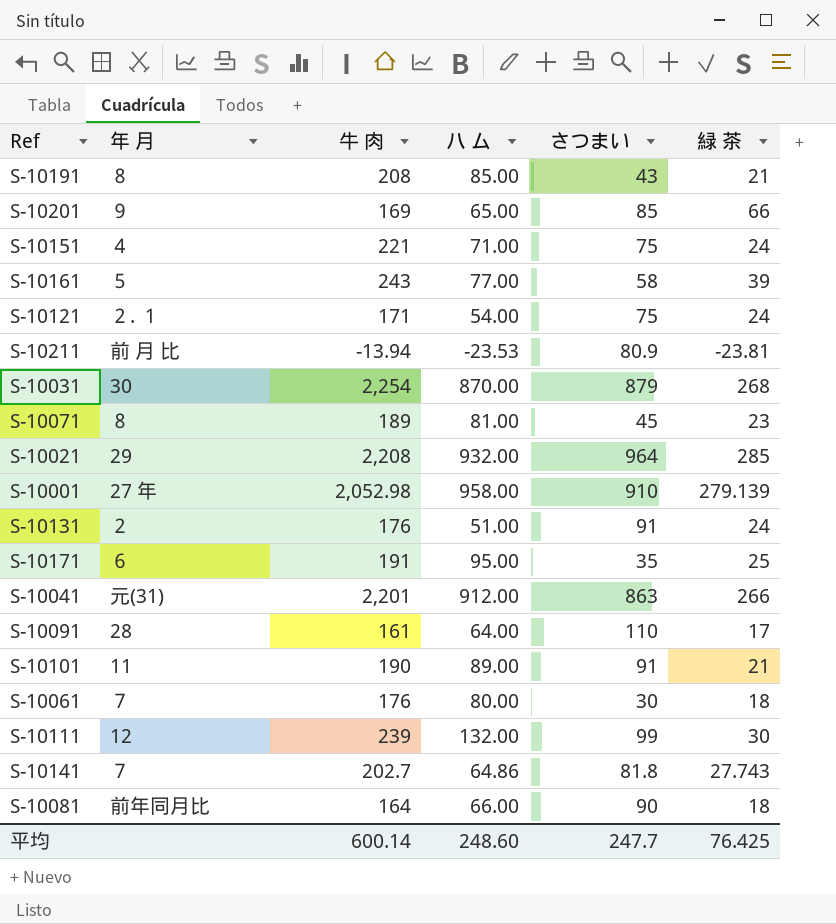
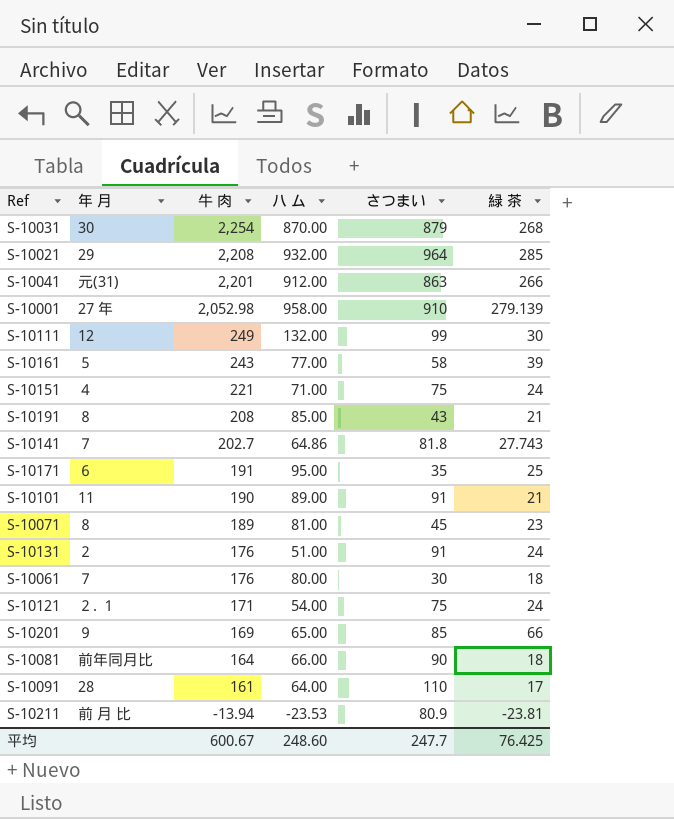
row order: none -> 牛 肉 descending
S-10111 | 牛 肉: 239 -> 249
平均 | 牛 肉: 600.14 -> 600.67

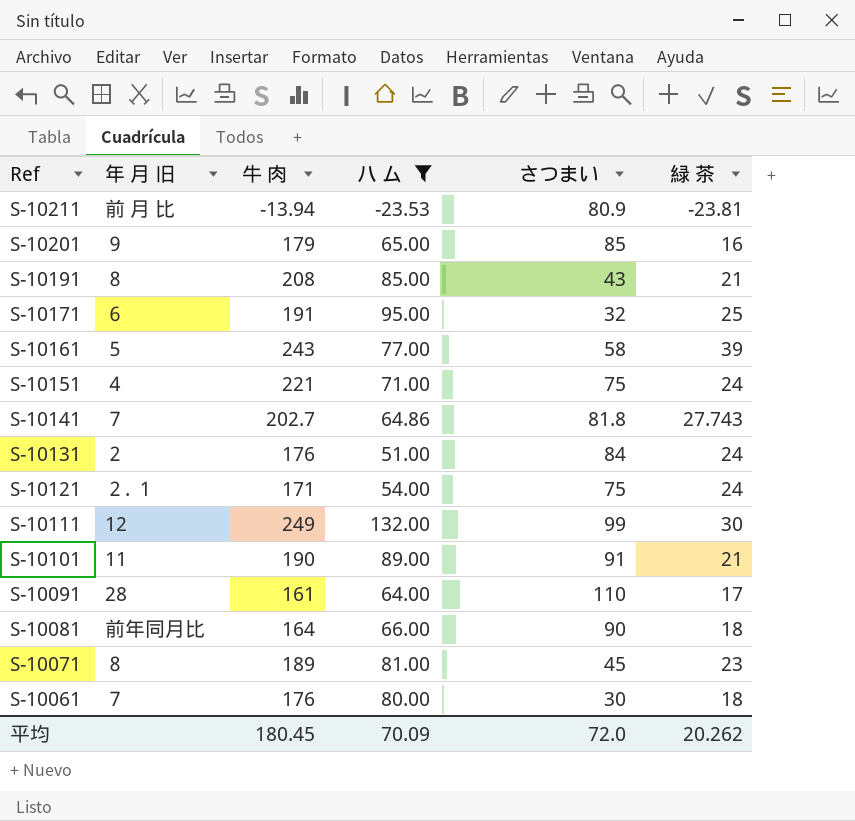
filter: none -> ハ ム <= 132.00
row order: 牛 肉 descending -> Ref descending
column name: 年 月 -> 年 月 旧
S-10201 | 牛 肉: 169 -> 179
S-10201 | 緑 茶: 66 -> 16
S-10171 | さつまい: 35 -> 32
S-10131 | さつまい: 91 -> 84
平均 | 牛 肉: 600.67 -> 180.45
平均 | ハ ム: 248.60 -> 70.09
平均 | さつまい: 247.7 -> 72.0
平均 | 緑 茶: 76.425 -> 20.262

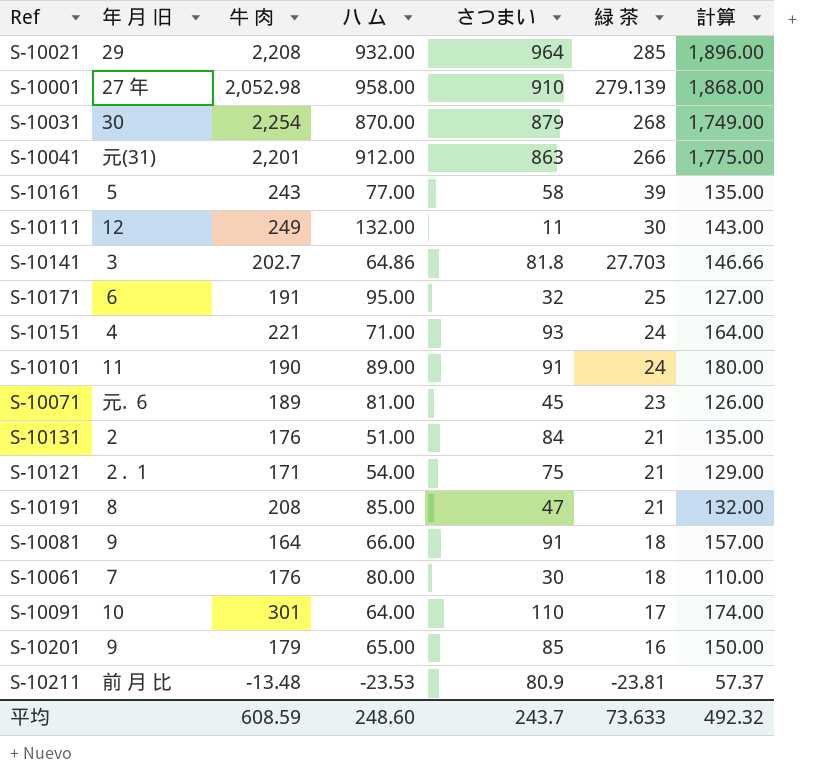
filter: ハ ム <= 132.00 -> none
row order: Ref descending -> 緑 茶 descending
column 計算 | formula: none -> [ハ ム] + [さつまい]
S-10111 | さつまい: 99 -> 11
S-10141 | 年 月 旧: ７ -> ３
S-10141 | 緑 茶: 27.743 -> 27.703
S-10151 | さつまい: 75 -> 93
S-10101 | 緑 茶: 21 -> 24
S-10071 | 年 月 旧: ８ -> 元. ６
S-10131 | 緑 茶: 24 -> 21
S-10121 | 緑 茶: 24 -> 21
S-10191 | さつまい: 43 -> 47
S-10081 | 年 月 旧: 前年同月比 -> ９
S-10081 | さつまい: 90 -> 91
S-10091 | 年 月 旧: 28 -> 10
S-10091 | 牛 肉: 161 -> 301
S-10211 | 牛 肉: -13.94 -> -13.48
平均 | 牛 肉: 180.45 -> 608.59
平均 | ハ ム: 70.09 -> 248.60
平均 | さつまい: 72.0 -> 243.7
平均 | 緑 茶: 20.262 -> 73.633

